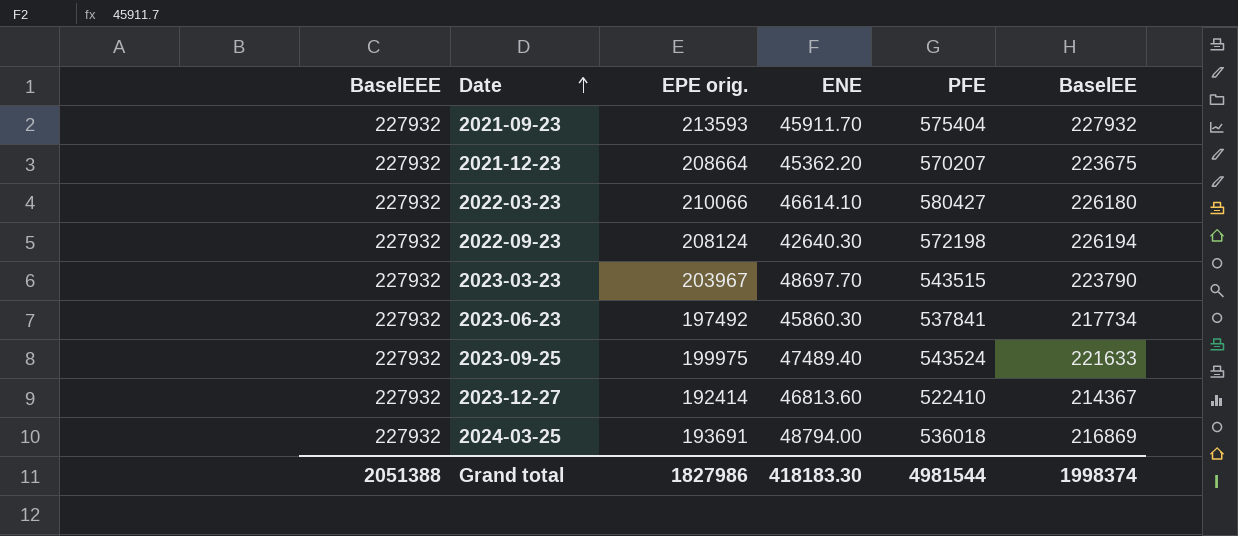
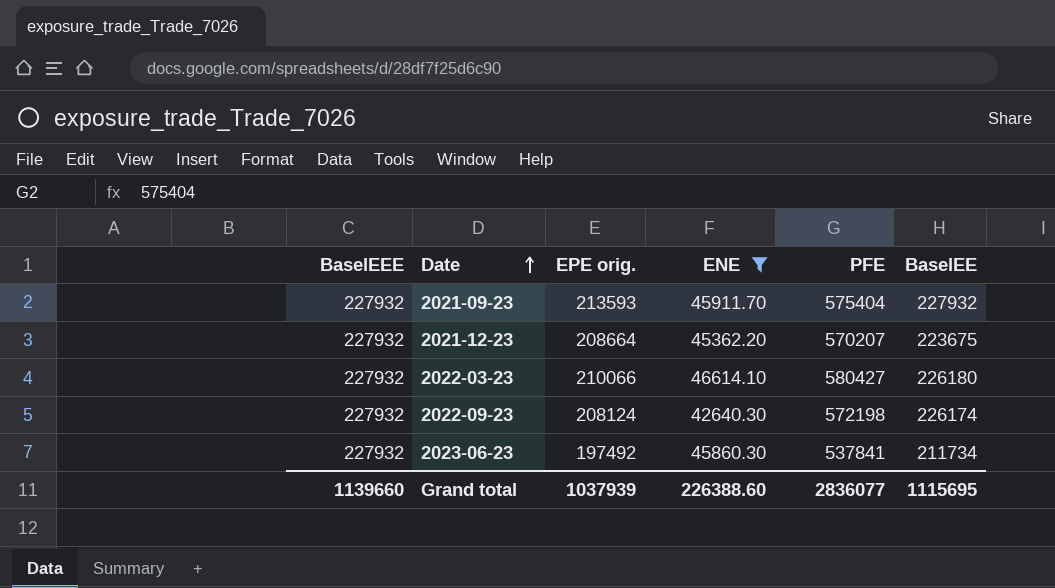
filter: none -> ENE <= 46614.10
2022-09-23 | BaselEE: 226194 -> 226174
2023-06-23 | BaselEE: 217734 -> 211734
Grand total | BaselEEE: 2051388 -> 1139660
Grand total | EPE orig.: 1827986 -> 1037939
Grand total | ENE: 418183.30 -> 226388.60
Grand total | PFE: 4981544 -> 2836077
Grand total | BaselEE: 1998374 -> 1115695

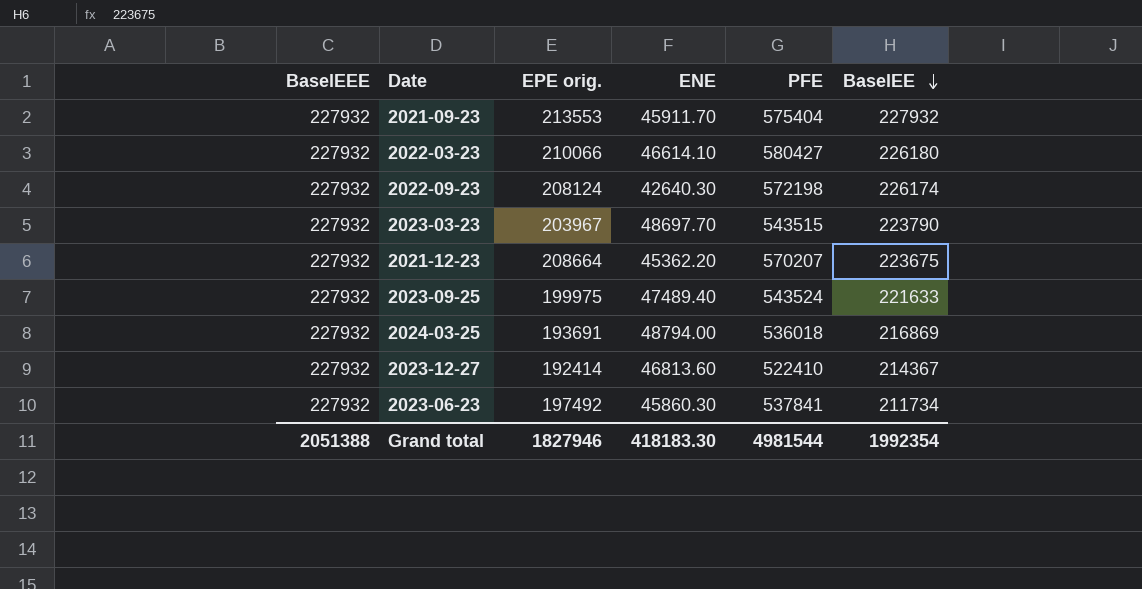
filter: ENE <= 46614.10 -> none
row order: Date ascending -> BaselEE descending
2021-09-23 | EPE orig.: 213593 -> 213553
Grand total | BaselEEE: 1139660 -> 2051388
Grand total | EPE orig.: 1037939 -> 1827946
Grand total | ENE: 226388.60 -> 418183.30
Grand total | PFE: 2836077 -> 4981544
Grand total | BaselEE: 1115695 -> 1992354

